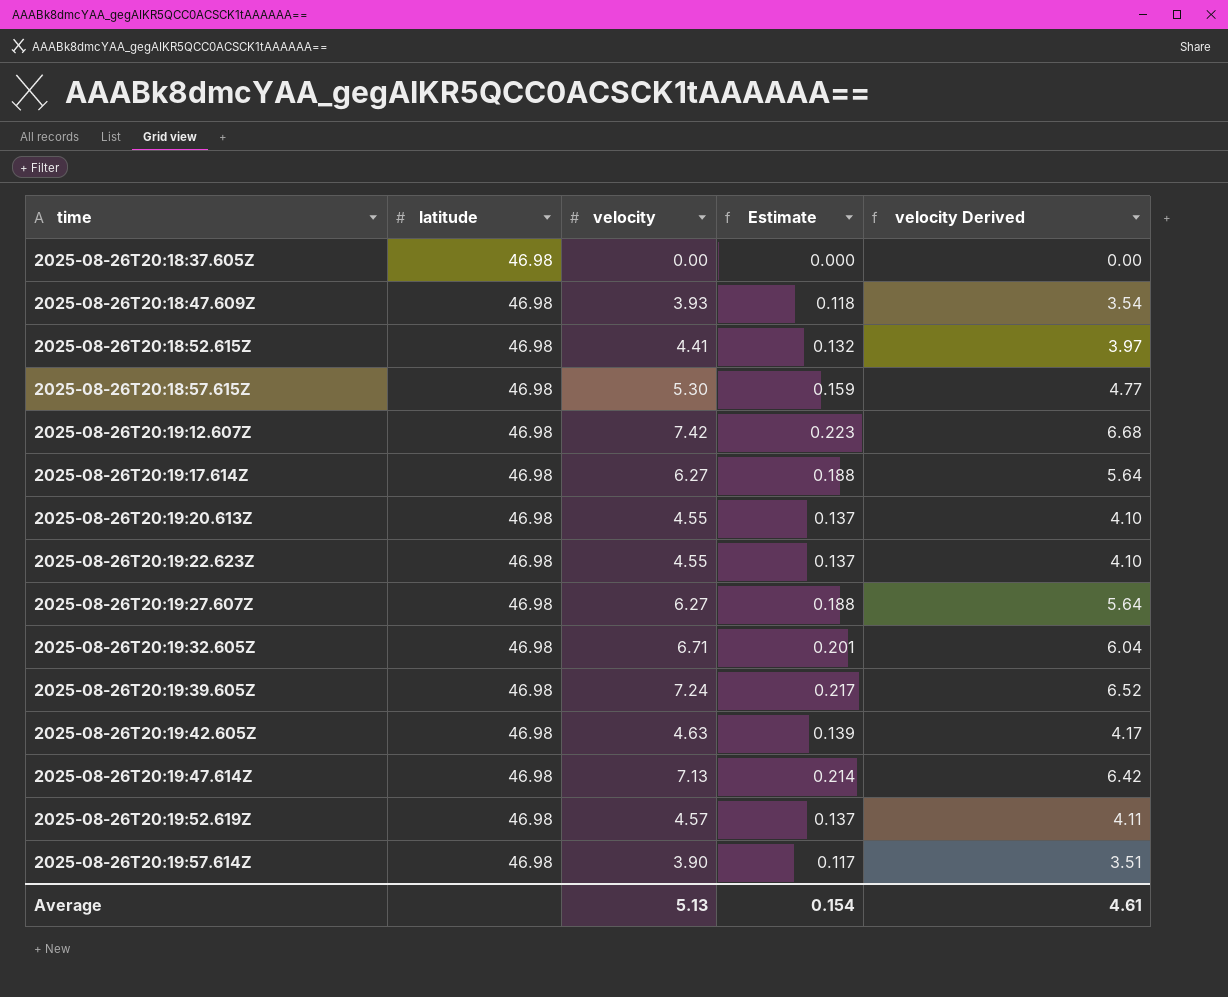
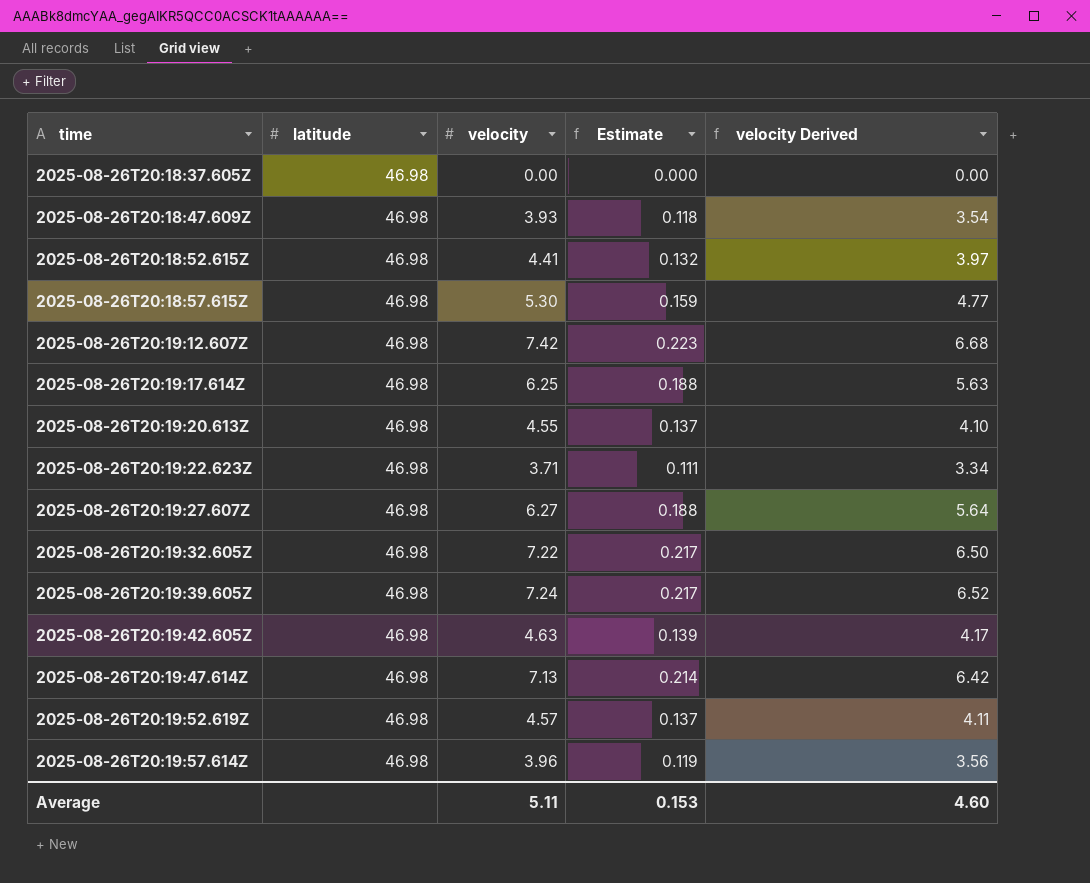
2025-08-26T20:19:17.614Z | velocity: 6.27 -> 6.25
2025-08-26T20:19:17.614Z | velocity Derived: 5.64 -> 5.63
2025-08-26T20:19:22.623Z | velocity: 4.55 -> 3.71
2025-08-26T20:19:22.623Z | Estimate: 0.137 -> 0.111
2025-08-26T20:19:22.623Z | velocity Derived: 4.10 -> 3.34
2025-08-26T20:19:32.605Z | velocity: 6.71 -> 7.22
2025-08-26T20:19:32.605Z | Estimate: 0.201 -> 0.217
2025-08-26T20:19:32.605Z | velocity Derived: 6.04 -> 6.50
2025-08-26T20:19:57.614Z | velocity: 3.90 -> 3.96
2025-08-26T20:19:57.614Z | Estimate: 0.117 -> 0.119
2025-08-26T20:19:57.614Z | velocity Derived: 3.51 -> 3.56
Average | velocity: 5.13 -> 5.11
Average | Estimate: 0.154 -> 0.153
Average | velocity Derived: 4.61 -> 4.60

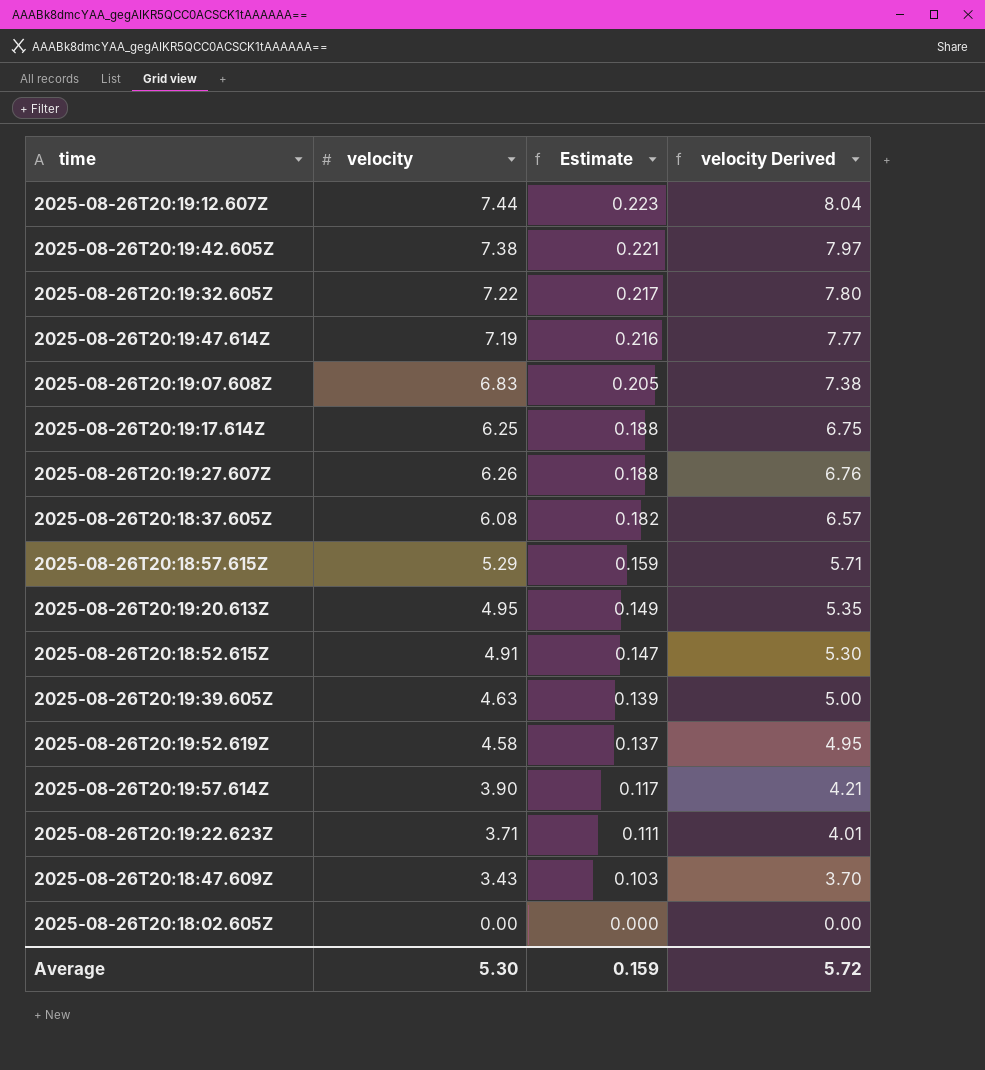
row order: time ascending -> Estimate descending
column latitude | position: 2 -> none
column velocity Derived | formula: [velocity] * 0.9 -> [velocity] * 1.08
2025-08-26T20:19:12.607Z | velocity: 7.42 -> 7.44
2025-08-26T20:19:42.605Z | velocity: 4.63 -> 7.38
2025-08-26T20:19:42.605Z | Estimate: 0.139 -> 0.221
2025-08-26T20:19:47.614Z | velocity: 7.13 -> 7.19
2025-08-26T20:19:47.614Z | Estimate: 0.214 -> 0.216
row 2025-08-26T20:19:07.608Z: none -> 6.83 | 0.205 | 7.38
2025-08-26T20:19:27.607Z | velocity: 6.27 -> 6.26
2025-08-26T20:18:37.605Z | velocity: 0.00 -> 6.08
2025-08-26T20:18:37.605Z | Estimate: 0.000 -> 0.182
2025-08-26T20:18:57.615Z | velocity: 5.30 -> 5.29
2025-08-26T20:19:20.613Z | velocity: 4.55 -> 4.95
2025-08-26T20:19:20.613Z | Estimate: 0.137 -> 0.149
2025-08-26T20:18:52.615Z | velocity: 4.41 -> 4.91
2025-08-26T20:18:52.615Z | Estimate: 0.132 -> 0.147
2025-08-26T20:19:39.605Z | velocity: 7.24 -> 4.63
2025-08-26T20:19:39.605Z | Estimate: 0.217 -> 0.139
2025-08-26T20:19:52.619Z | velocity: 4.57 -> 4.58
2025-08-26T20:19:57.614Z | velocity: 3.96 -> 3.90
2025-08-26T20:19:57.614Z | Estimate: 0.119 -> 0.117
2025-08-26T20:18:47.609Z | velocity: 3.93 -> 3.43
2025-08-26T20:18:47.609Z | Estimate: 0.118 -> 0.103
row 2025-08-26T20:18:02.605Z: none -> 0.00 | 0.000 | 0.00
Average | velocity: 5.11 -> 5.30
Average | Estimate: 0.153 -> 0.159
Average | velocity Derived: 4.60 -> 5.72

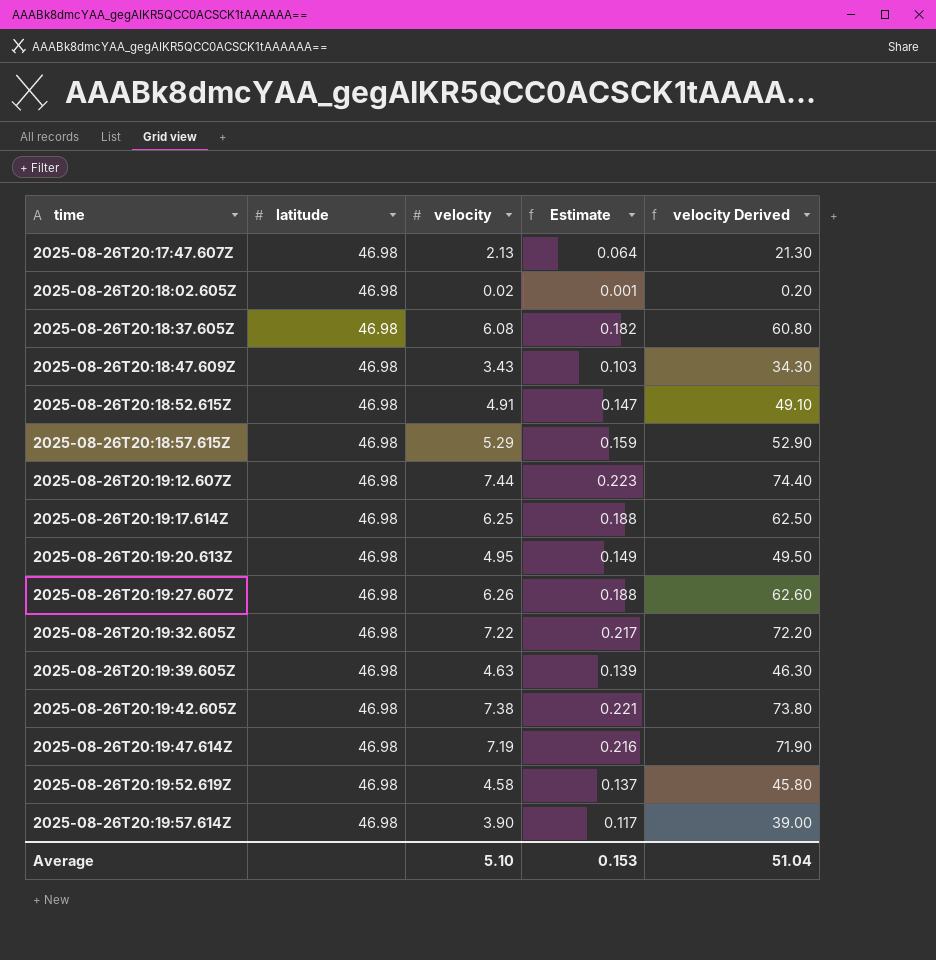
row order: Estimate descending -> time ascending
column latitude | position: none -> 2
column velocity Derived | formula: [velocity] * 1.08 -> [velocity] * 10
row 2025-08-26T20:19:07.608Z: 6.83 | 0.205 | 7.38 -> none
row 2025-08-26T20:19:22.623Z: 3.71 | 0.111 | 4.01 -> none
row 2025-08-26T20:17:47.607Z: none -> 46.98 | 2.13 | 0.064 | 21.30
2025-08-26T20:18:02.605Z | velocity: 0.00 -> 0.02
2025-08-26T20:18:02.605Z | Estimate: 0.000 -> 0.001
Average | velocity: 5.30 -> 5.10
Average | Estimate: 0.159 -> 0.153
Average | velocity Derived: 5.72 -> 51.04

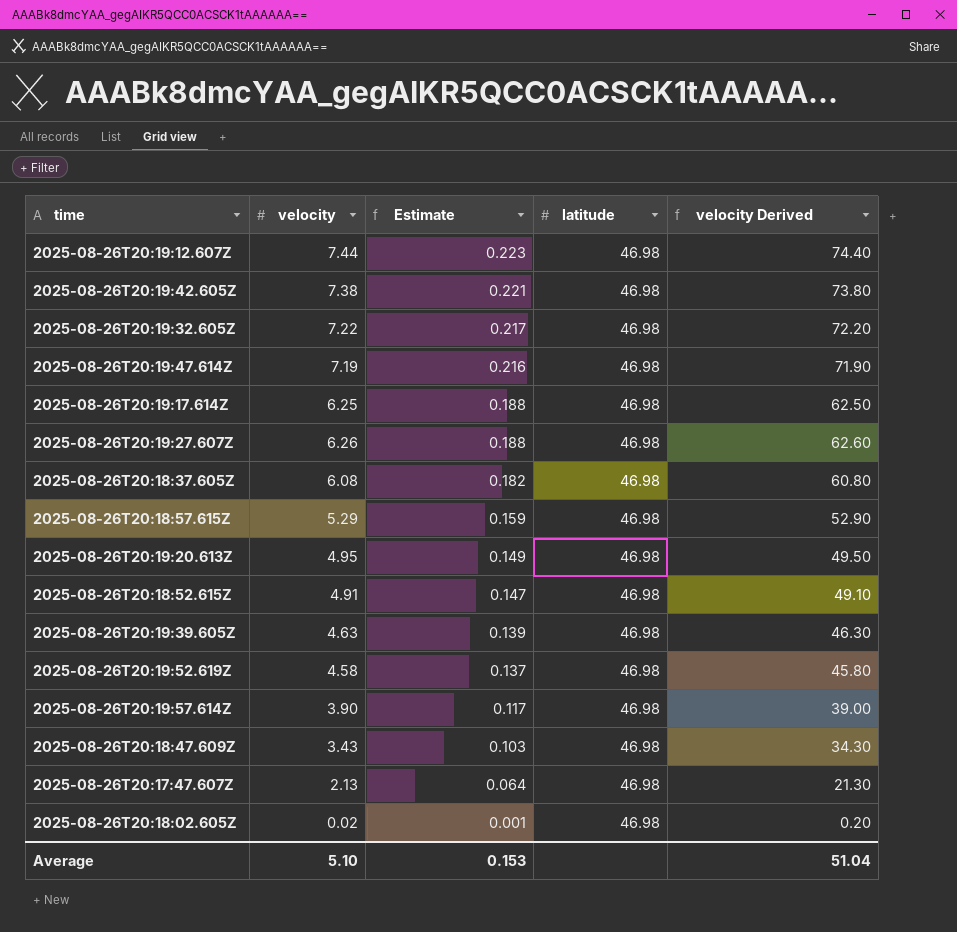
row order: time ascending -> Estimate descending
column latitude | position: 2 -> 4

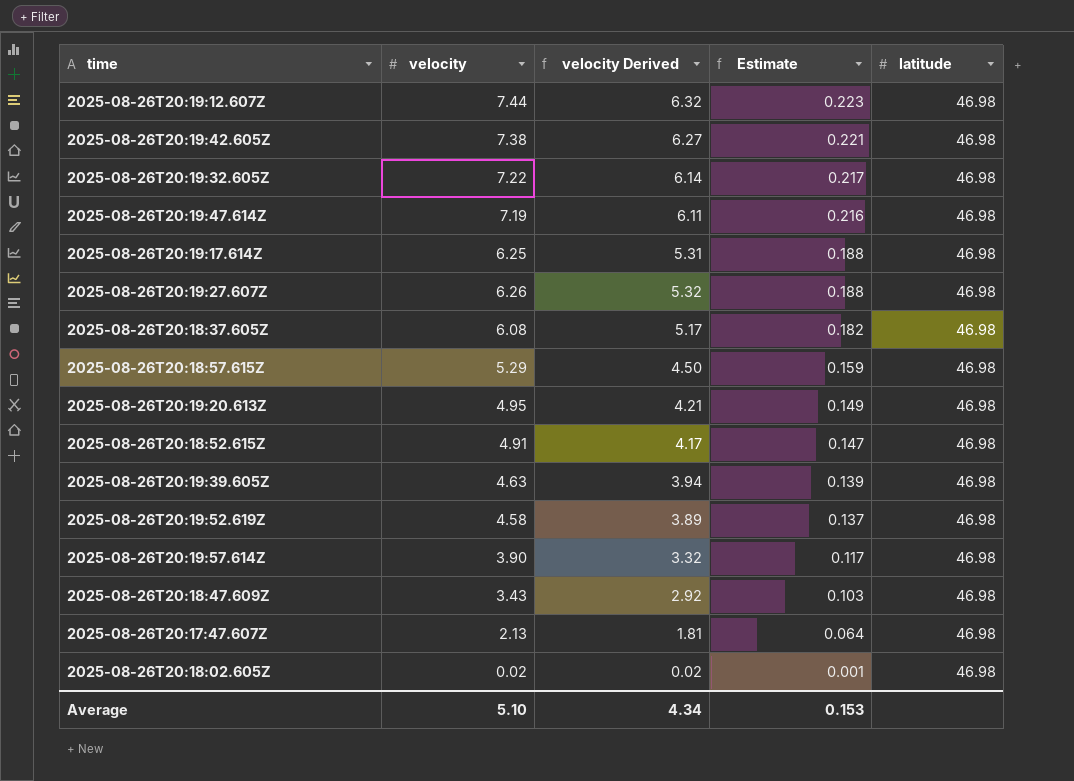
column velocity Derived | formula: [velocity] * 10 -> [velocity] * 0.85
column velocity Derived | position: 5 -> 3
Average | velocity Derived: 51.04 -> 4.34

